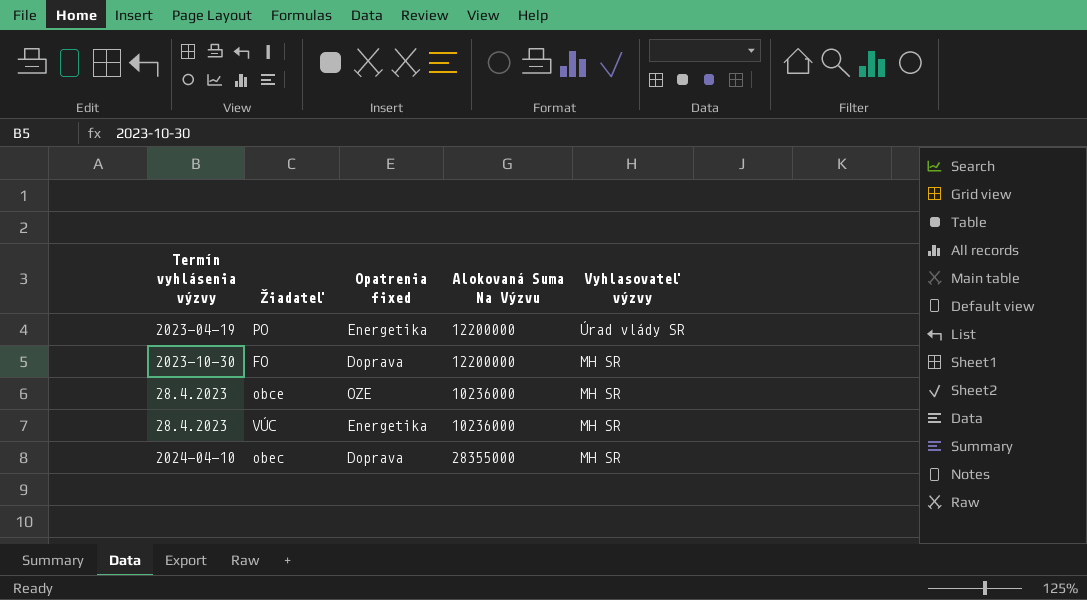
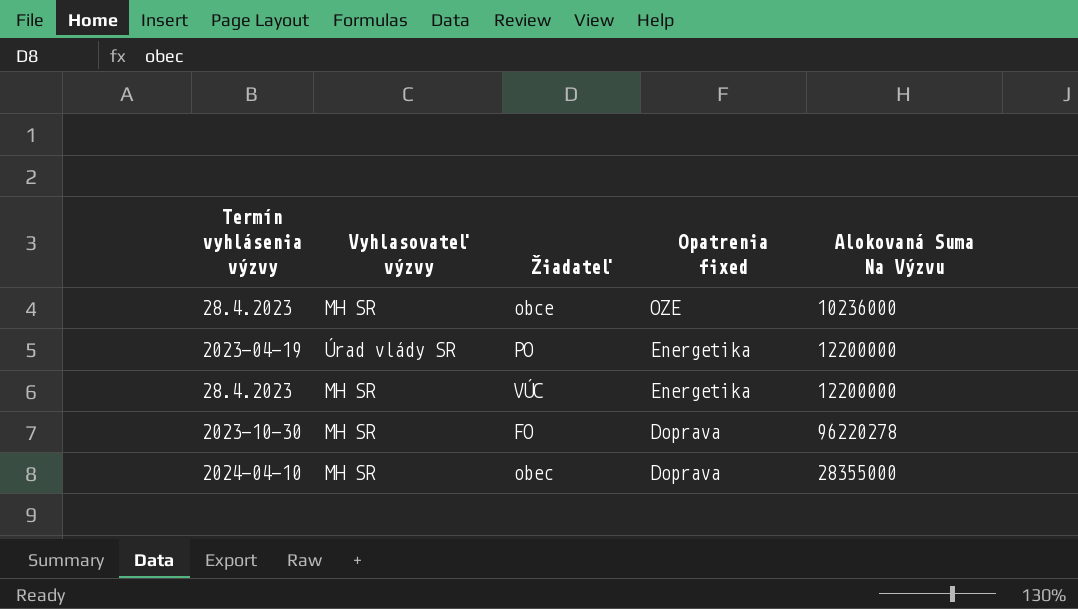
row order: Vyhlasovateľ výzvy descending -> Opatrenia fixed descending
column Vyhlasovateľ výzvy | position: 5 -> 2
VÚC | Alokovaná Suma Na Výzvu: 10236000 -> 12200000
FO | Alokovaná Suma Na Výzvu: 12200000 -> 96220278

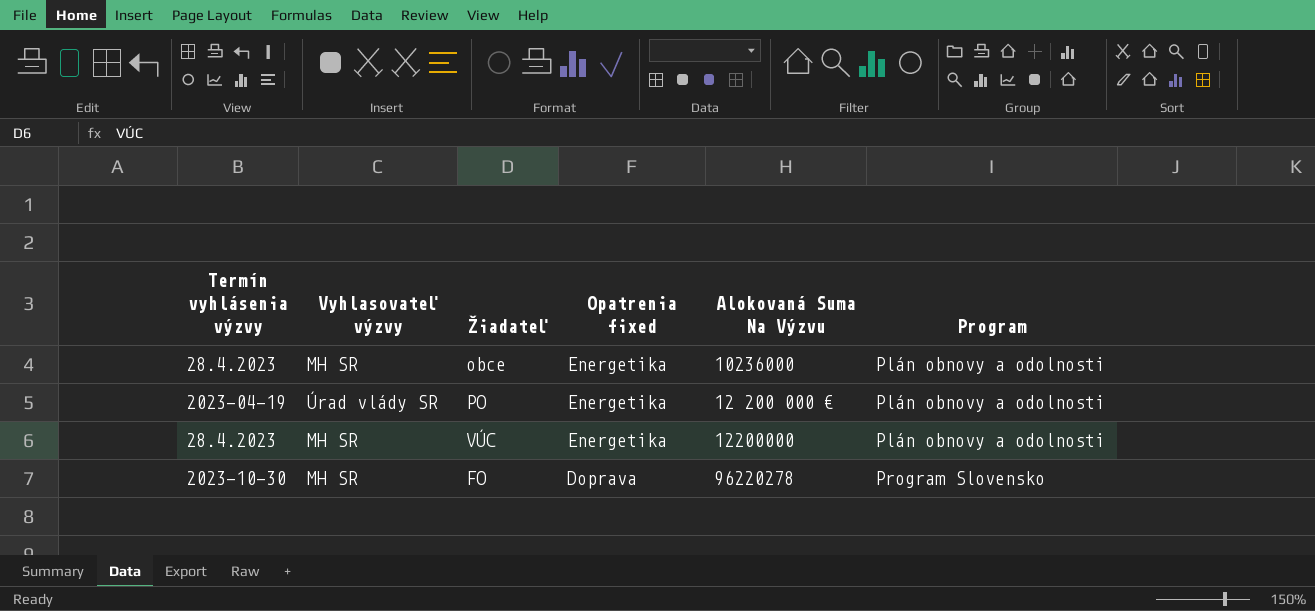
column Program | position: none -> 6
row obec: 2024-04-10 | MH SR | Doprava | 28355000 -> none
obce | Opatrenia fixed: OZE -> Energetika
PO | Alokovaná Suma Na Výzvu: 12200000 -> 12 200 000 €

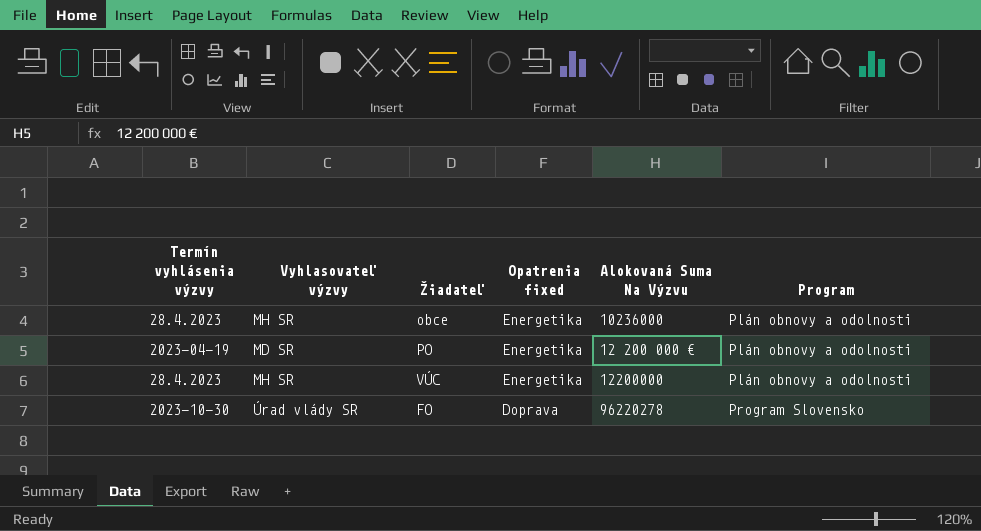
PO | Vyhlasovateľ výzvy: Úrad vlády SR -> MD SR
FO | Vyhlasovateľ výzvy: MH SR -> Úrad vlády SR

